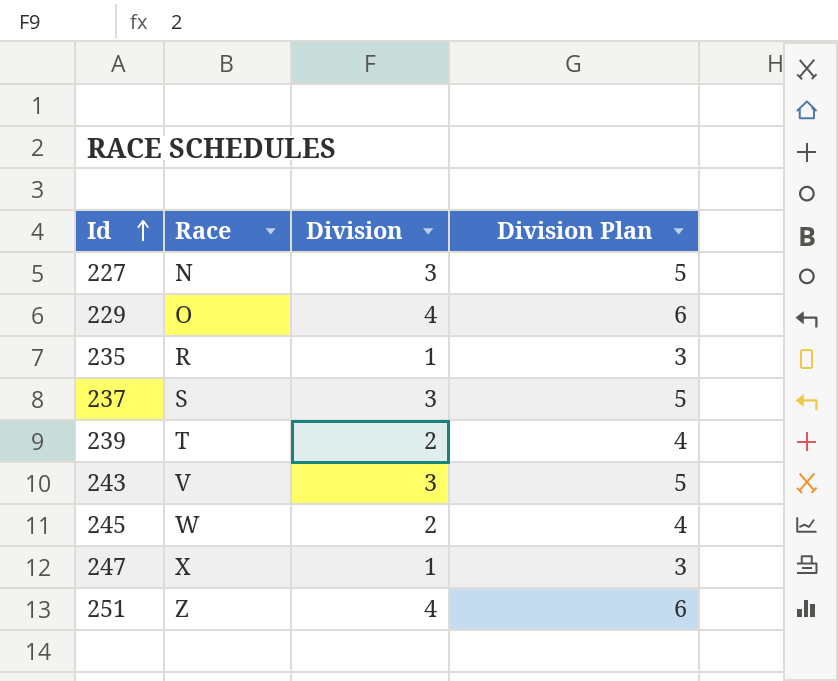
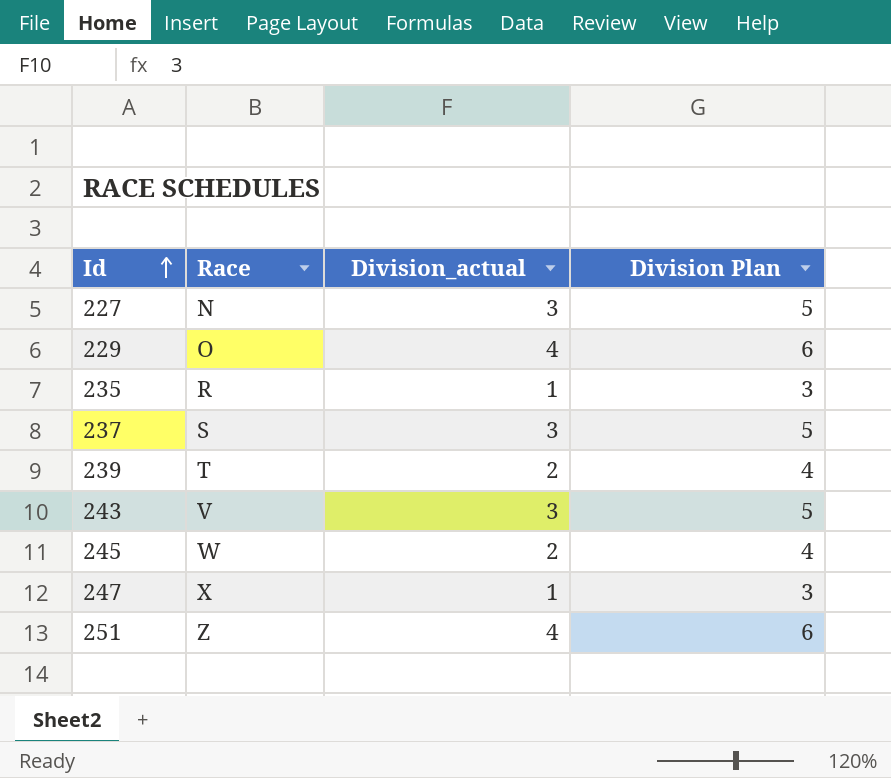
column name: Division -> Division_actual

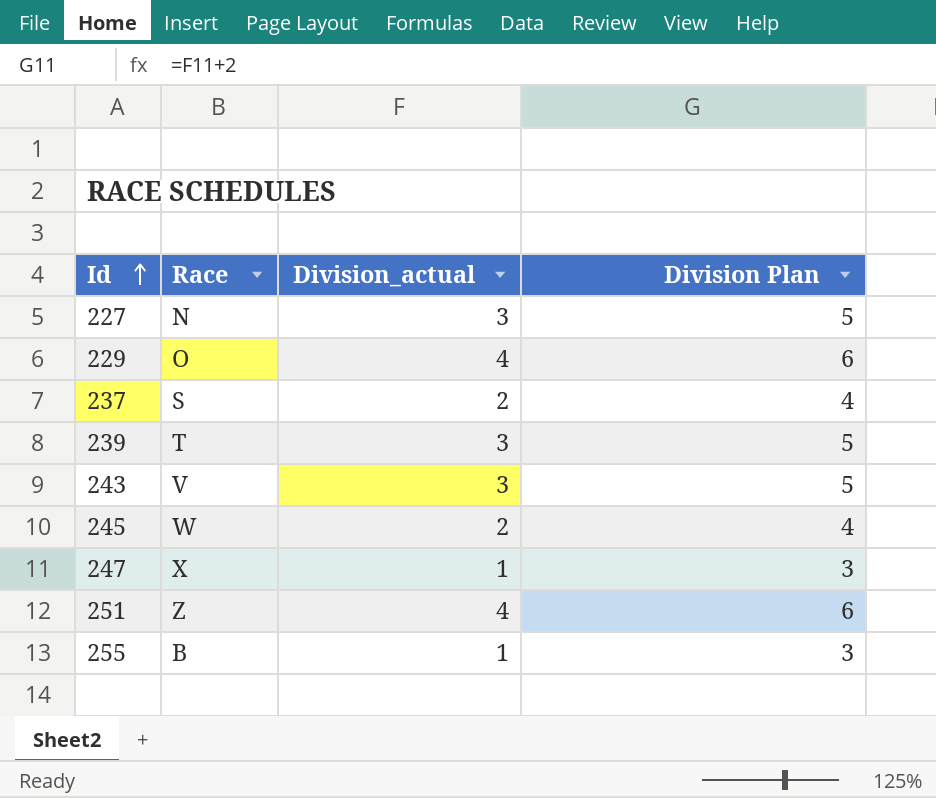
row 235: R | 1 | 3 -> none
237 | Division_actual: 3 -> 2
237 | Division Plan: 5 -> 4
239 | Division_actual: 2 -> 3
239 | Division Plan: 4 -> 5
row 255: none -> B | 1 | 3

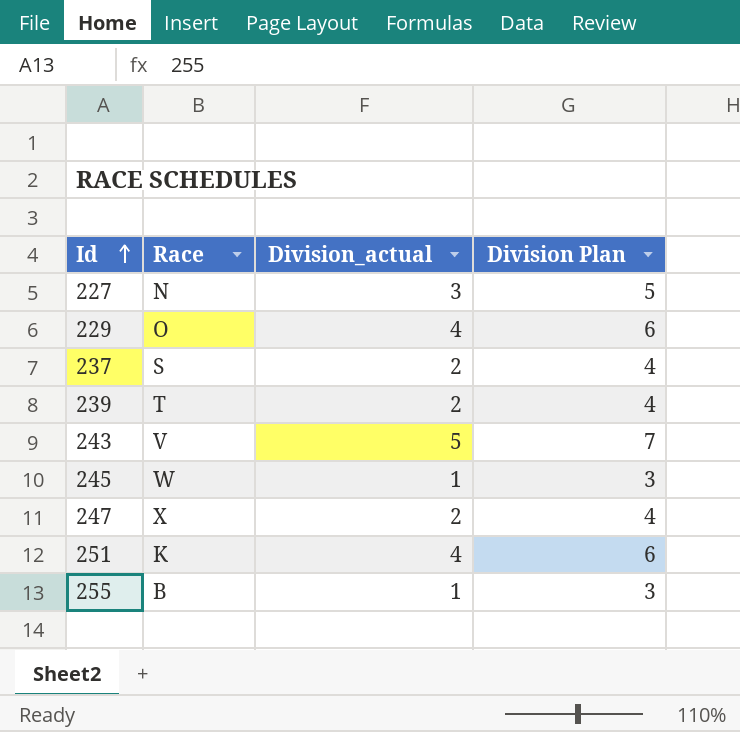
239 | Division_actual: 3 -> 2
239 | Division Plan: 5 -> 4
243 | Division_actual: 3 -> 5
243 | Division Plan: 5 -> 7
245 | Division_actual: 2 -> 1
245 | Division Plan: 4 -> 3
247 | Division_actual: 1 -> 2
247 | Division Plan: 3 -> 4
251 | Race: Z -> K

